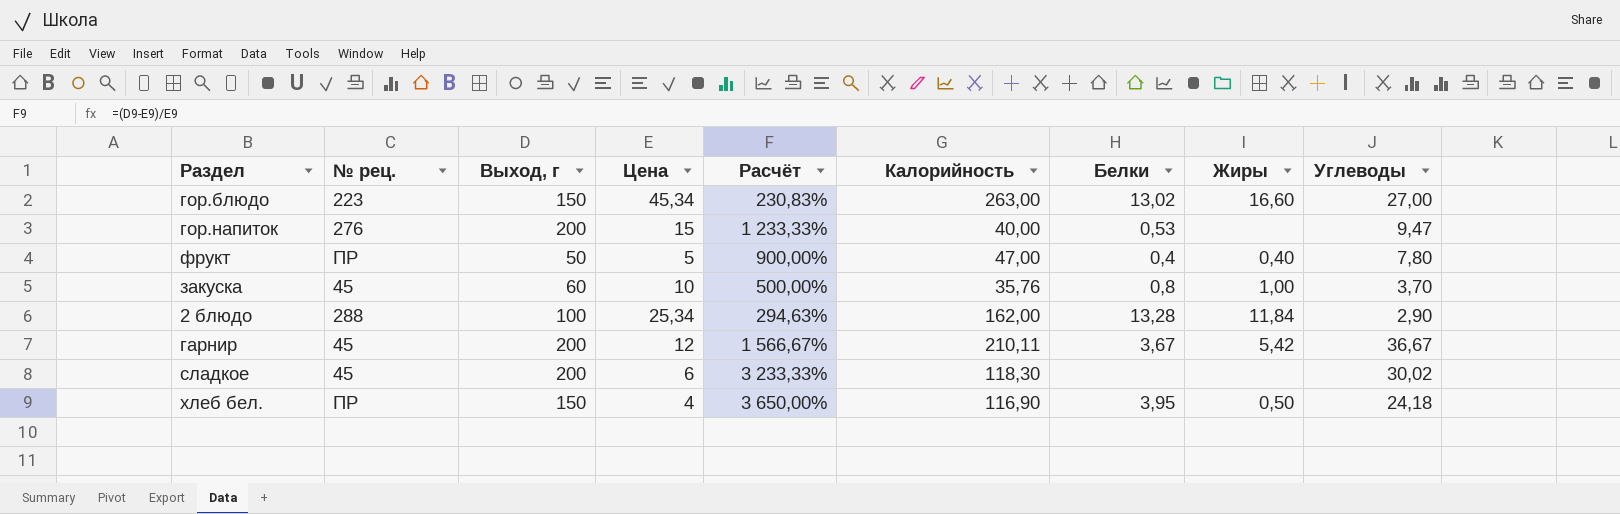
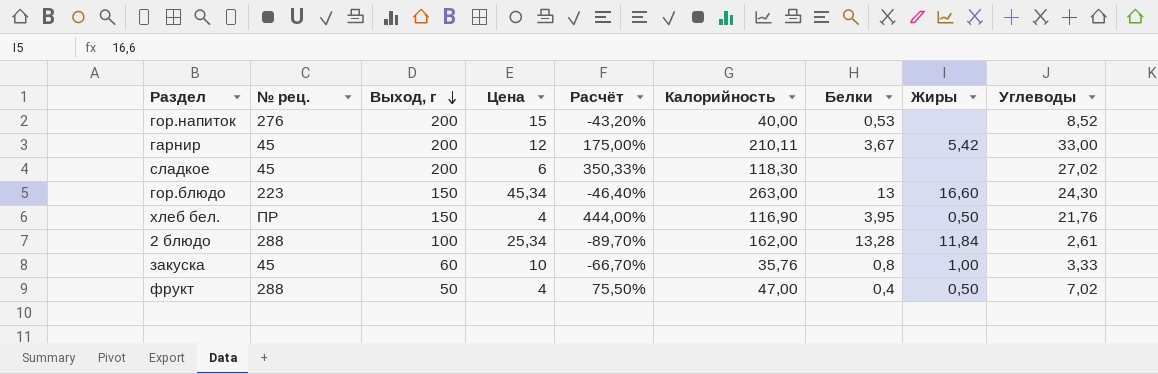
row order: none -> Выход, г descending
column Расчёт | formula: ([Выход, г] - [Цена]) / [Цена] -> ([Углеводы] - [Цена]) / [Цена]
гор.напиток | Углеводы: 9,47 -> 8,52
гарнир | Углеводы: 36,67 -> 33,00
сладкое | Углеводы: 30,02 -> 27,02
гор.блюдо | Белки: 13,02 -> 13
гор.блюдо | Углеводы: 27,00 -> 24,30
хлеб бел. | Углеводы: 24,18 -> 21,76
2 блюдо | Углеводы: 2,90 -> 2,61
закуска | Углеводы: 3,70 -> 3,33
фрукт | № рец.: ПР -> 288
фрукт | Цена: 5 -> 4
фрукт | Жиры: 0,40 -> 0,50
фрукт | Углеводы: 7,80 -> 7,02

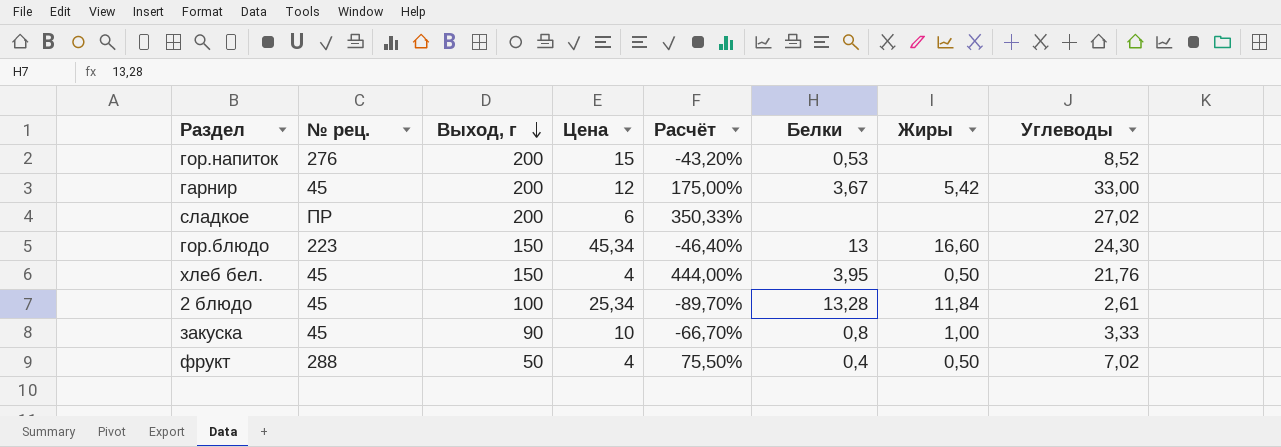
column Калорийность | position: 6 -> none
сладкое | № рец.: 45 -> ПР
хлеб бел. | № рец.: ПР -> 45
2 блюдо | № рец.: 288 -> 45
закуска | Выход, г: 60 -> 90

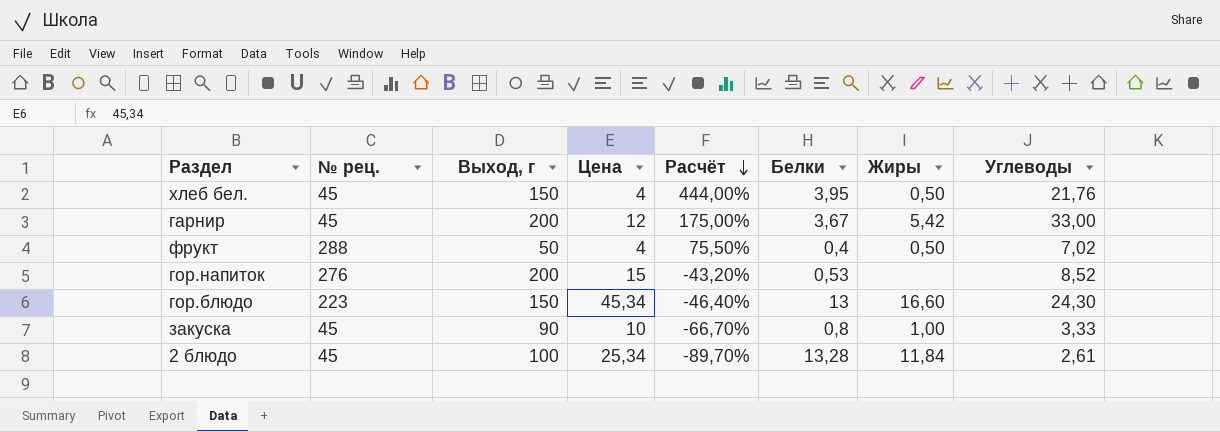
row order: Выход, г descending -> Расчёт descending
row сладкое: ПР | 200 | 6 | 350,33% | none | none | 27,02 -> none

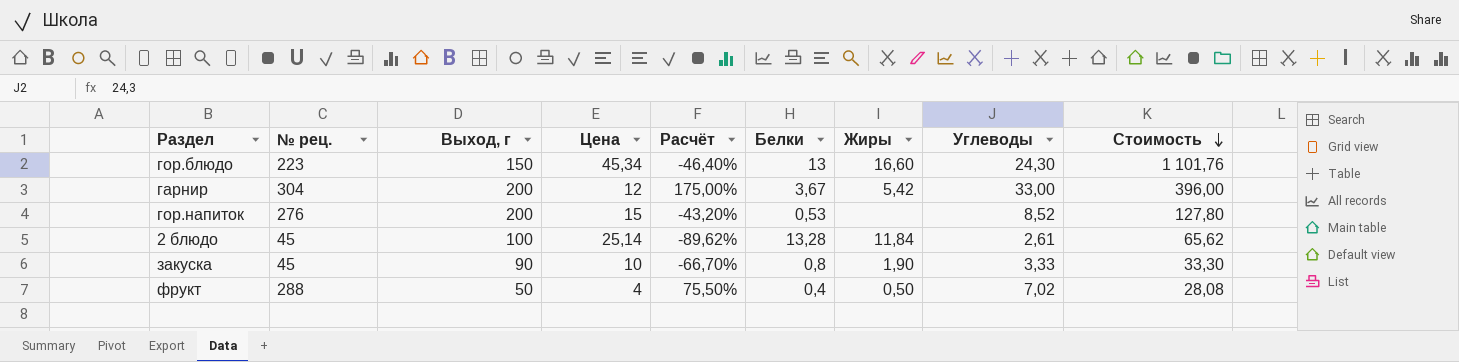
row order: Расчёт descending -> Стоимость descending
column Стоимость | formula: none -> [Цена] * [Углеводы]
row хлеб бел.: 45 | 150 | 4 | 444,00% | 3,95 | 0,50 | 21,76 -> none
гарнир | № рец.: 45 -> 304
2 блюдо | Цена: 25,34 -> 25,14
2 блюдо | Расчёт: -89,70% -> -89,62%
закуска | Жиры: 1,00 -> 1,90

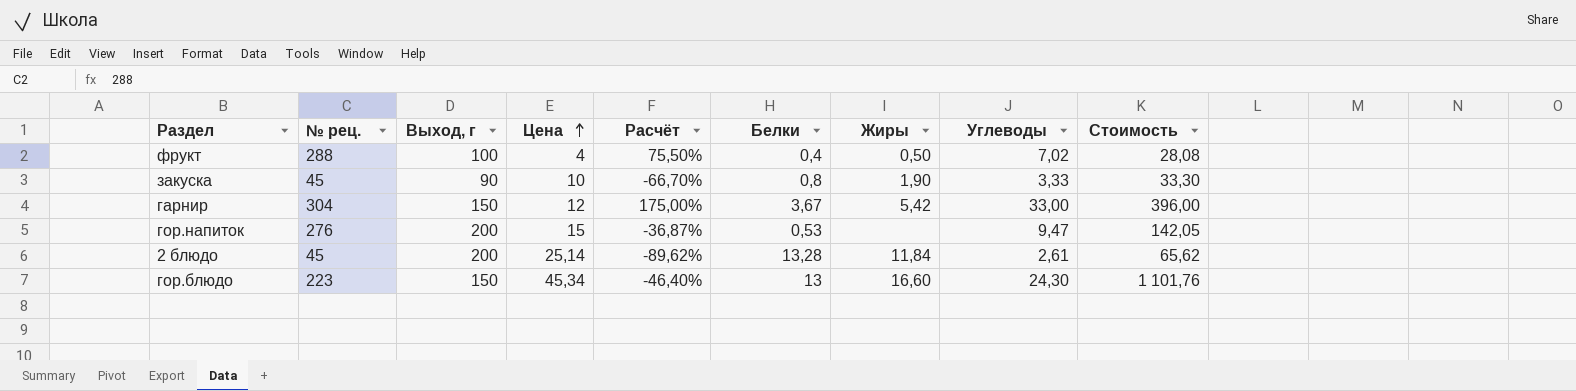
row order: Стоимость descending -> Цена ascending
фрукт | Выход, г: 50 -> 100
гарнир | Выход, г: 200 -> 150
гор.напиток | Расчёт: -43,20% -> -36,87%
гор.напиток | Углеводы: 8,52 -> 9,47
гор.напиток | Стоимость: 127,80 -> 142,05
2 блюдо | Выход, г: 100 -> 200

